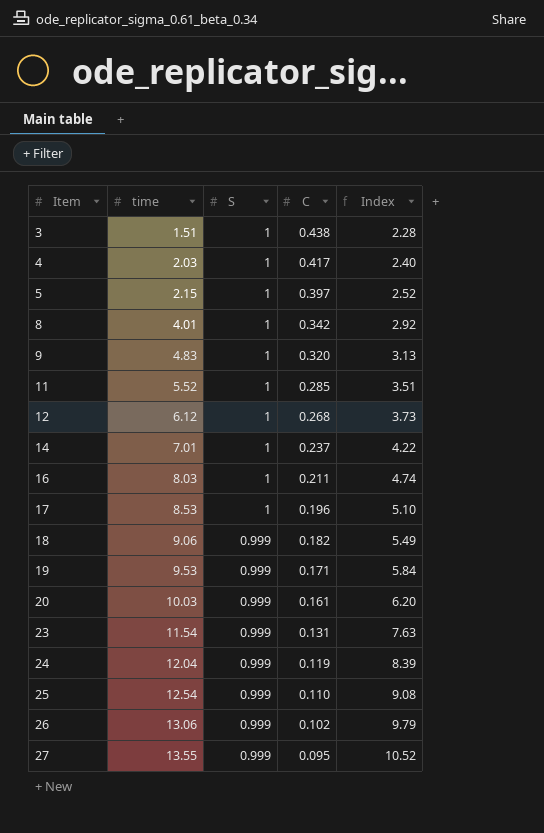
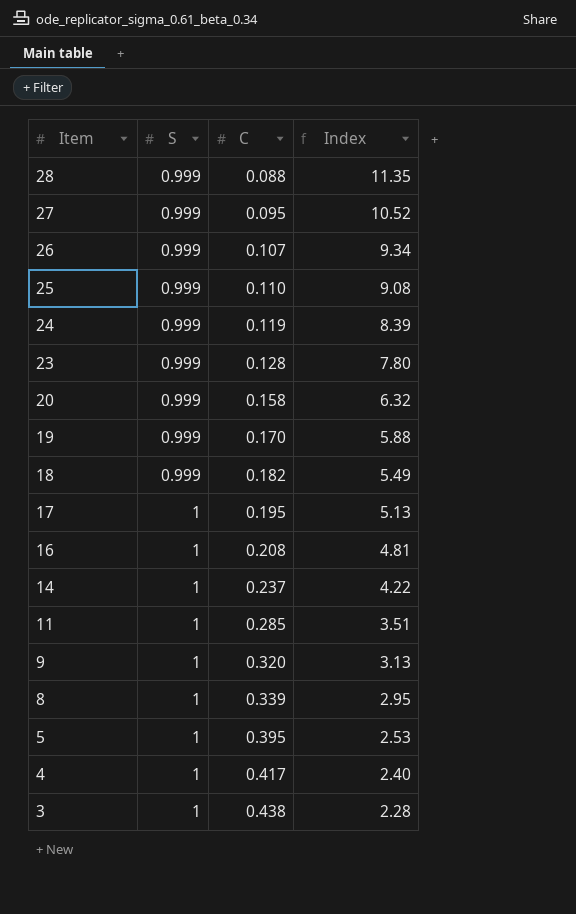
row order: Item ascending -> Item descending
column time | position: 2 -> none
row 12: 6.12 | 1 | 0.268 | 3.73 -> none
row 28: none -> 0.999 | 0.088 | 11.35
26 | C: 0.102 -> 0.107
26 | Index: 9.79 -> 9.34
23 | C: 0.131 -> 0.128
23 | Index: 7.63 -> 7.80
20 | C: 0.161 -> 0.158
20 | Index: 6.20 -> 6.32
19 | C: 0.171 -> 0.170
19 | Index: 5.84 -> 5.88
17 | C: 0.196 -> 0.195
17 | Index: 5.10 -> 5.13
16 | C: 0.211 -> 0.208
16 | Index: 4.74 -> 4.81
8 | C: 0.342 -> 0.339
8 | Index: 2.92 -> 2.95
5 | C: 0.397 -> 0.395
5 | Index: 2.52 -> 2.53

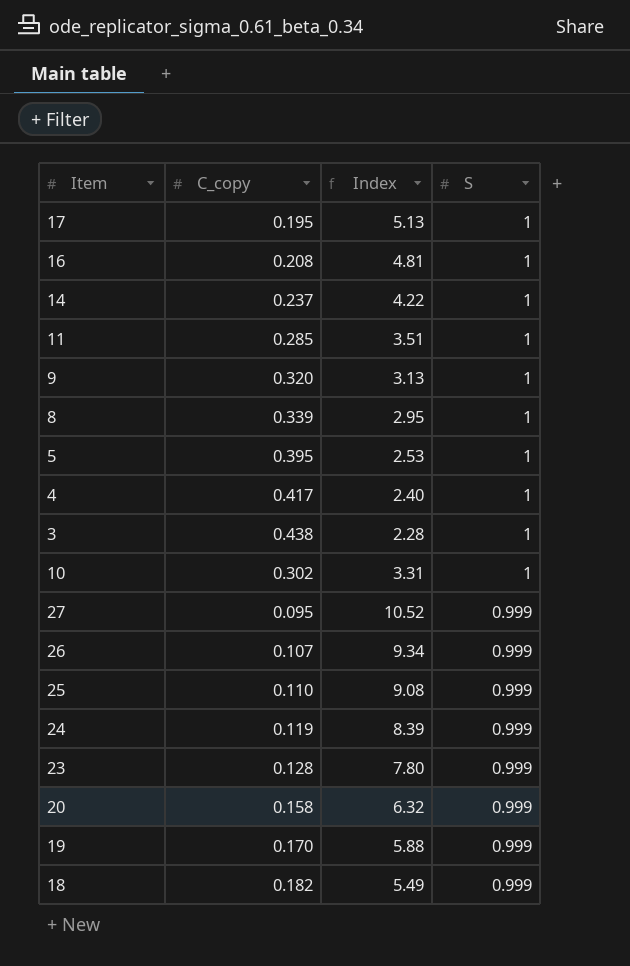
row order: Item descending -> S descending
column name: C -> C_copy
column S | position: 2 -> 4
row 28: 0.999 | 0.088 | 11.35 -> none
row 10: none -> 0.302 | 3.31 | 1

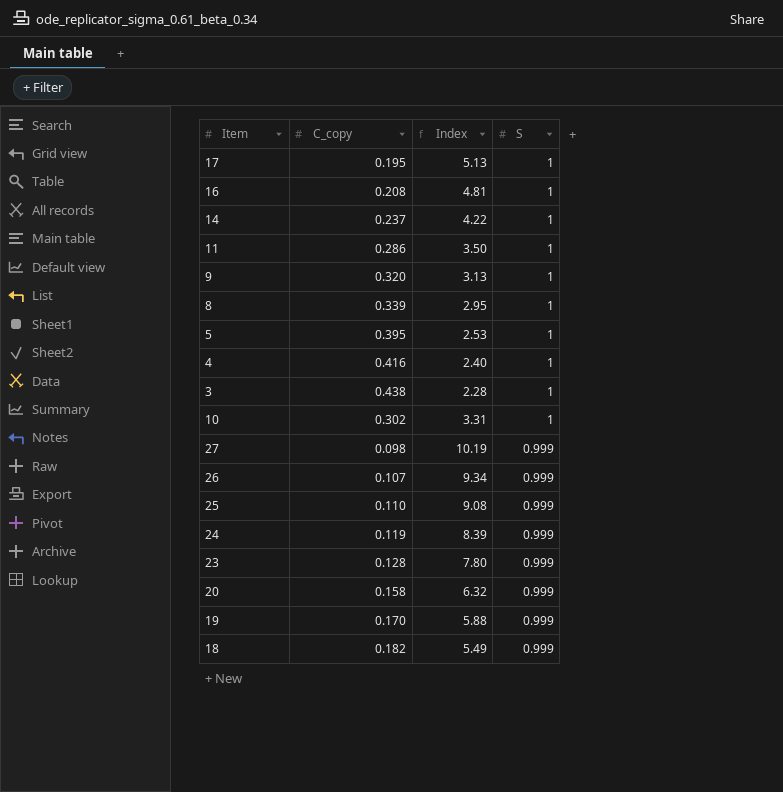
11 | C_copy: 0.285 -> 0.286
11 | Index: 3.51 -> 3.50
4 | C_copy: 0.417 -> 0.416
27 | C_copy: 0.095 -> 0.098
27 | Index: 10.52 -> 10.19

